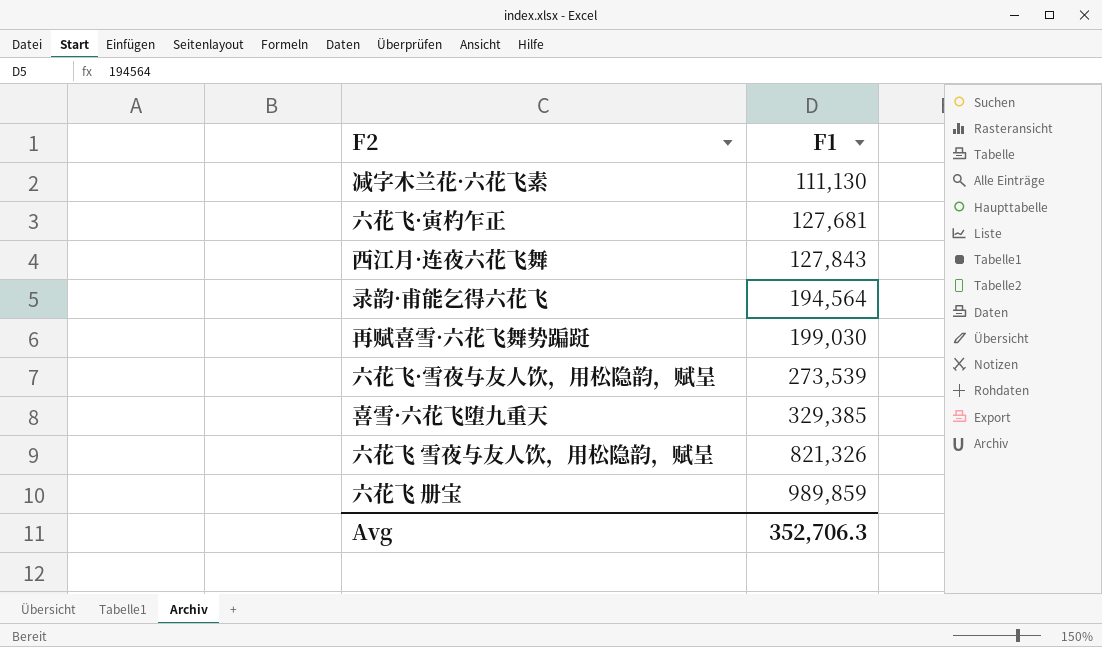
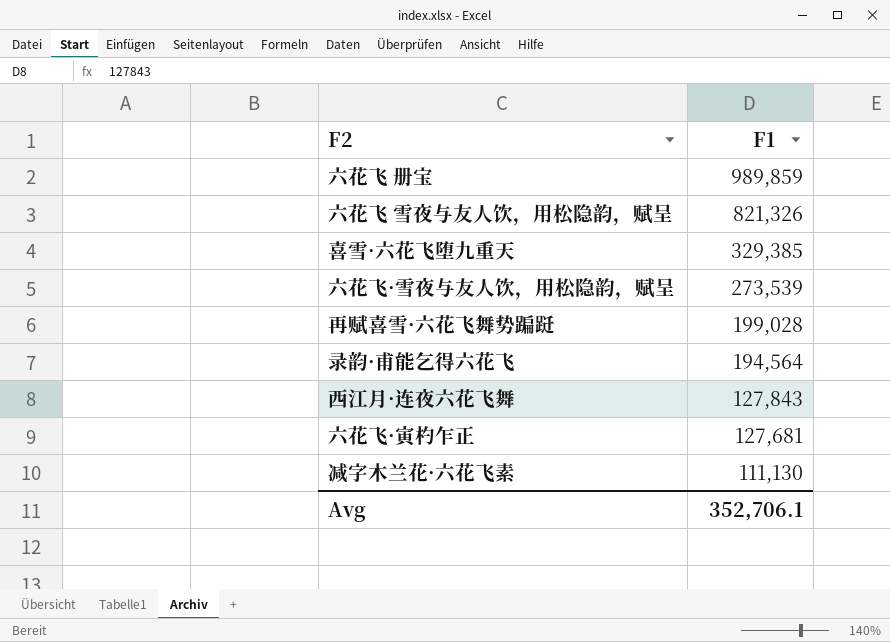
row order: F1 ascending -> F1 descending
再赋喜雪·六花飞舞势蹁跹 | F1: 199,030 -> 199,028
Avg | F1: 352,706.3 -> 352,706.1

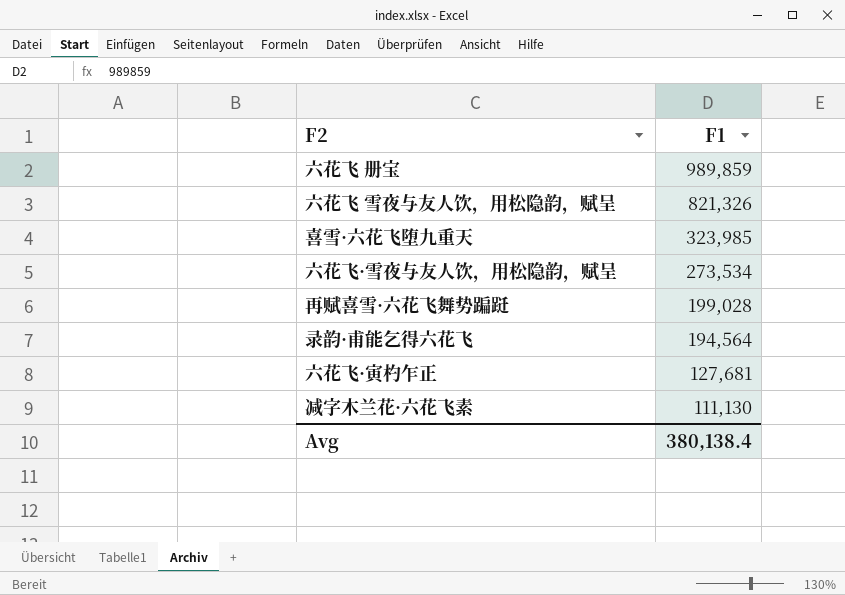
row 西江月·连夜六花飞舞: 127,843 -> none
喜雪·六花飞堕九重天 | F1: 329,385 -> 323,985
六花飞·雪夜与友人饮，用松隐韵，赋呈 | F1: 273,539 -> 273,534
Avg | F1: 352,706.1 -> 380,138.4

